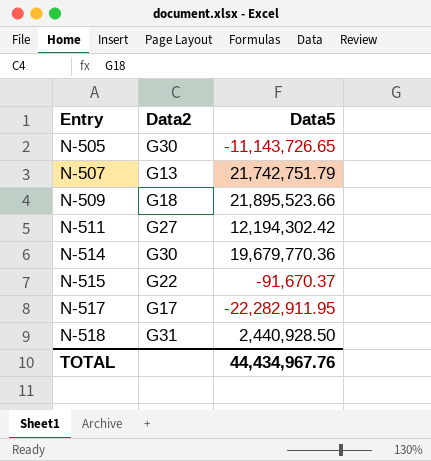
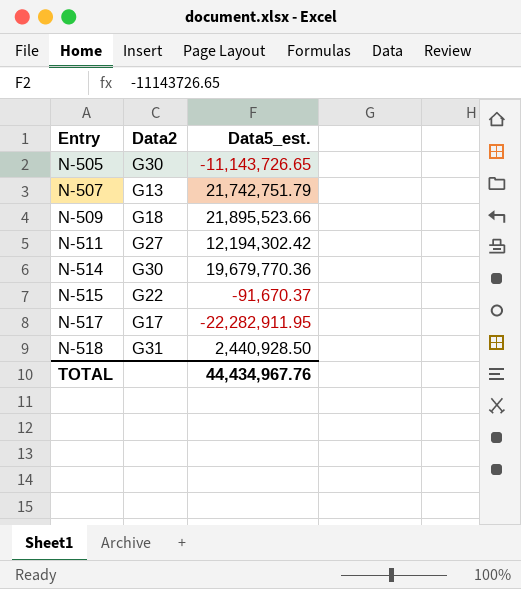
column name: Data5 -> Data5_est.

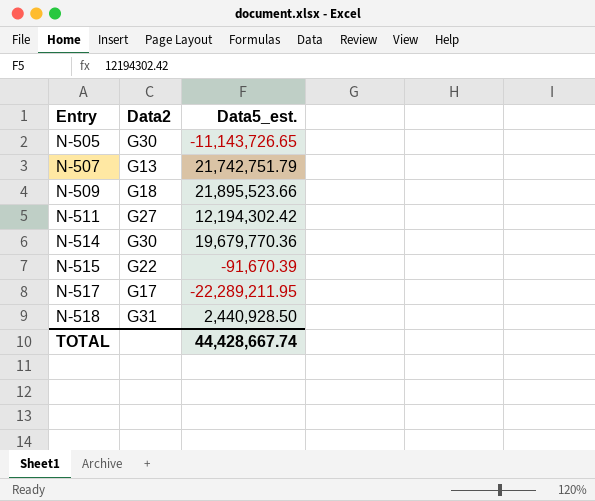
N-515 | Data5_est.: -91,670.37 -> -91,670.39
N-517 | Data5_est.: -22,282,911.95 -> -22,289,211.95
TOTAL | Data5_est.: 44,434,967.76 -> 44,428,667.74

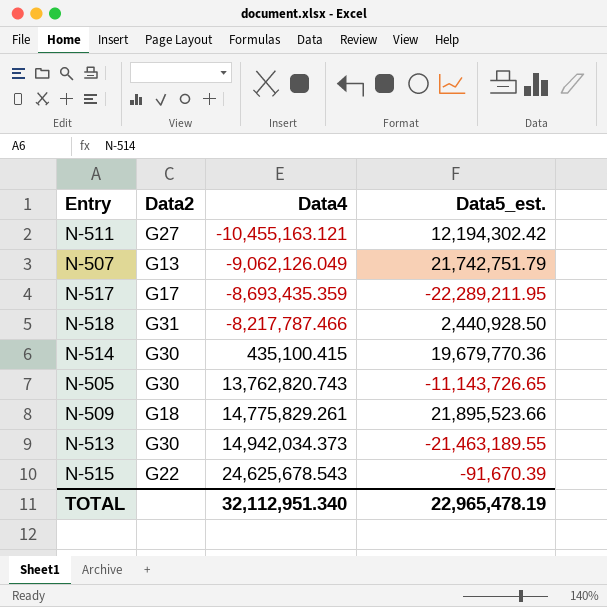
row order: Entry ascending -> Data4 ascending
column Data4 | position: none -> 3
row N-513: none -> G30 | 14,942,034.373 | -21,463,189.55
TOTAL | Data5_est.: 44,428,667.74 -> 22,965,478.19

